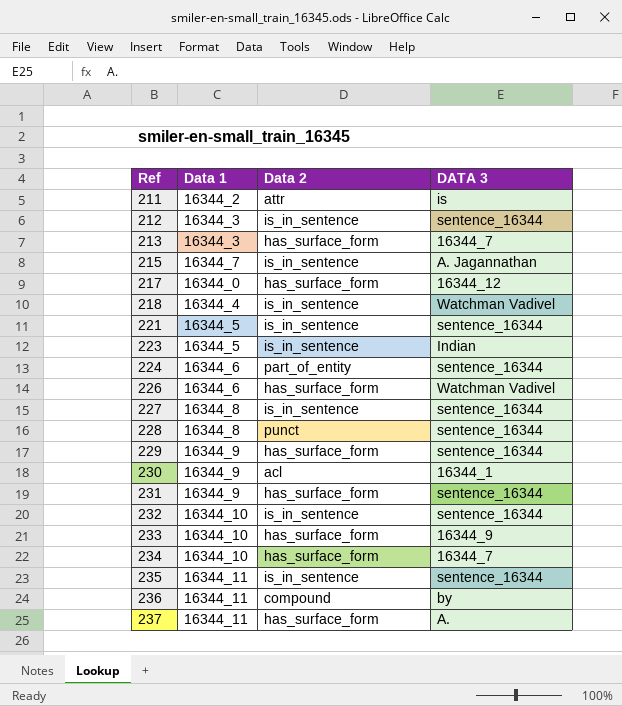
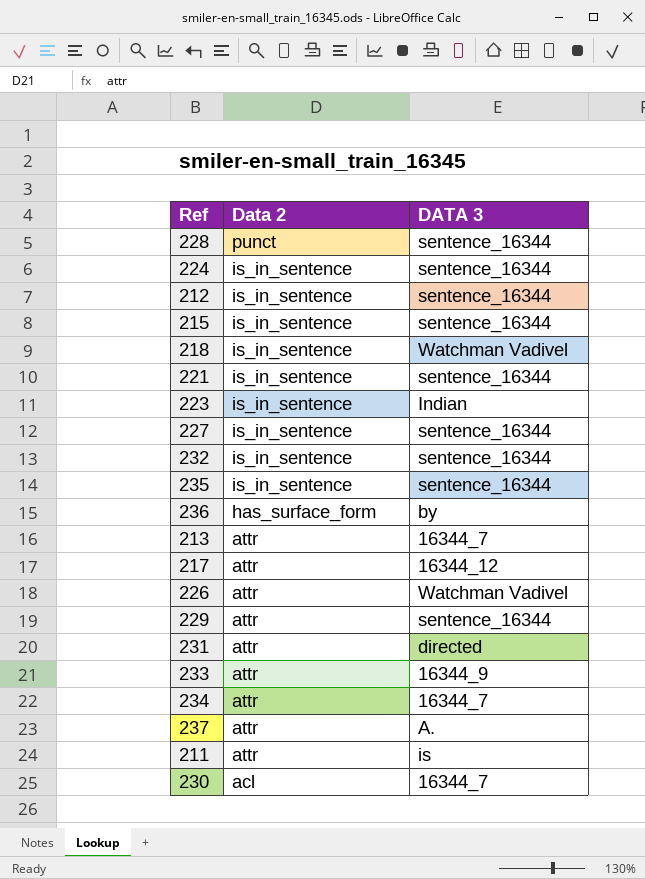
row order: Ref ascending -> Data 2 descending
column Data 1 | position: 2 -> none
224 | Data 2: part_of_entity -> is_in_sentence
215 | DATA 3: A. Jagannathan -> sentence_16344
236 | Data 2: compound -> has_surface_form
213 | Data 2: has_surface_form -> attr
217 | Data 2: has_surface_form -> attr
226 | Data 2: has_surface_form -> attr
229 | Data 2: has_surface_form -> attr
231 | Data 2: has_surface_form -> attr
231 | DATA 3: sentence_16344 -> directed
233 | Data 2: has_surface_form -> attr
234 | Data 2: has_surface_form -> attr
237 | Data 2: has_surface_form -> attr
230 | DATA 3: 16344_1 -> 16344_7

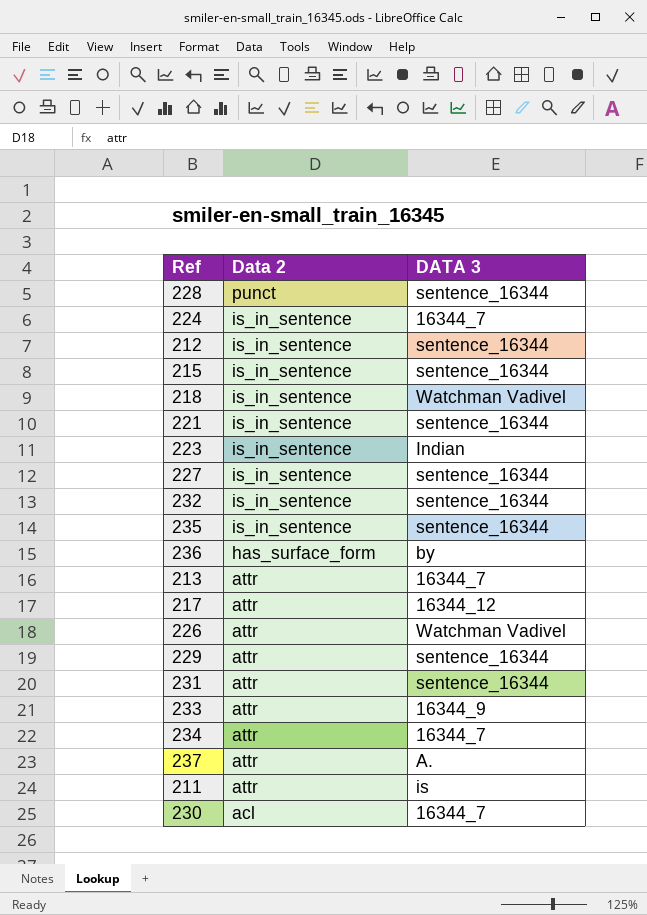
224 | DATA 3: sentence_16344 -> 16344_7
231 | DATA 3: directed -> sentence_16344

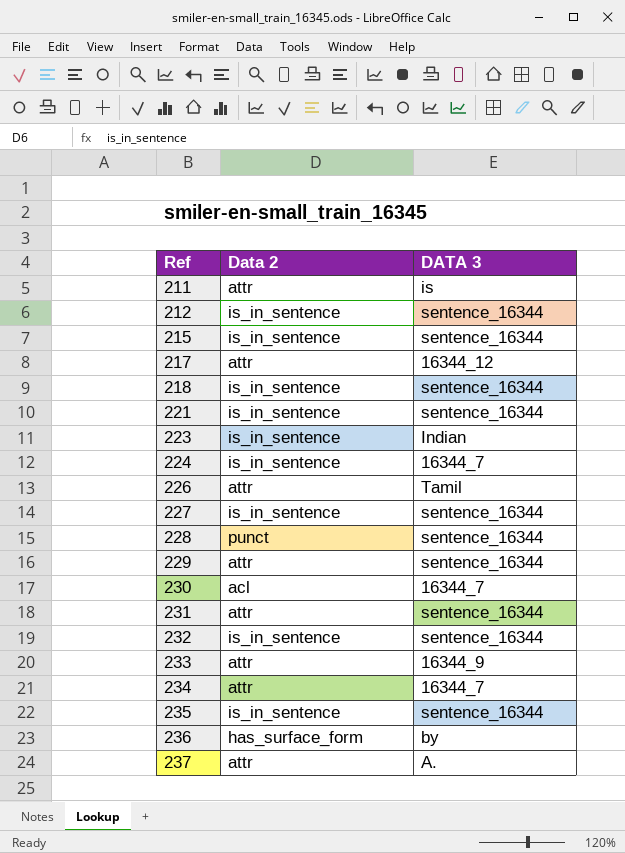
row order: Data 2 descending -> Ref ascending
row 213: attr | 16344_7 -> none
218 | DATA 3: Watchman Vadivel -> sentence_16344
226 | DATA 3: Watchman Vadivel -> Tamil

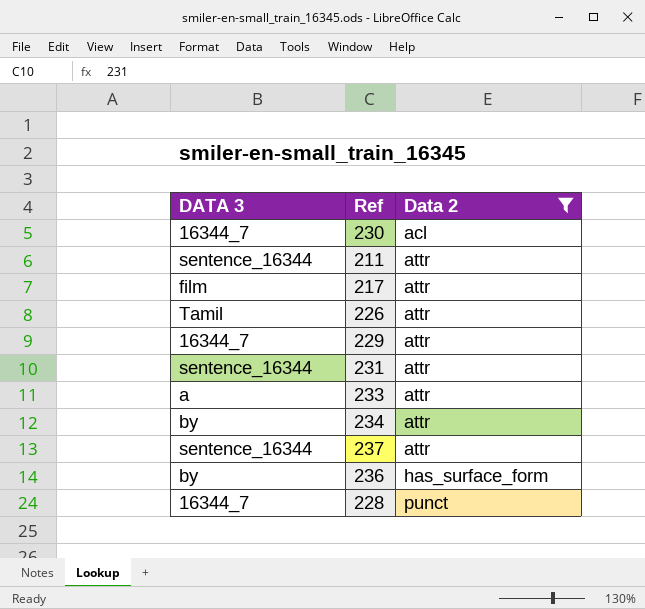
filter: none -> Data 2 != is_in_sentence
row order: Ref ascending -> Data 2 ascending
column DATA 3 | position: 3 -> 1
211 | DATA 3: is -> sentence_16344
217 | DATA 3: 16344_12 -> film
229 | DATA 3: sentence_16344 -> 16344_7
233 | DATA 3: 16344_9 -> a
234 | DATA 3: 16344_7 -> by
237 | DATA 3: A. -> sentence_16344
228 | DATA 3: sentence_16344 -> 16344_7

